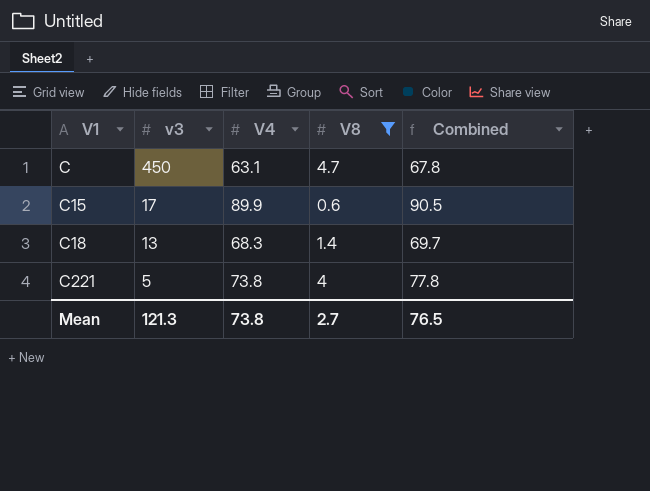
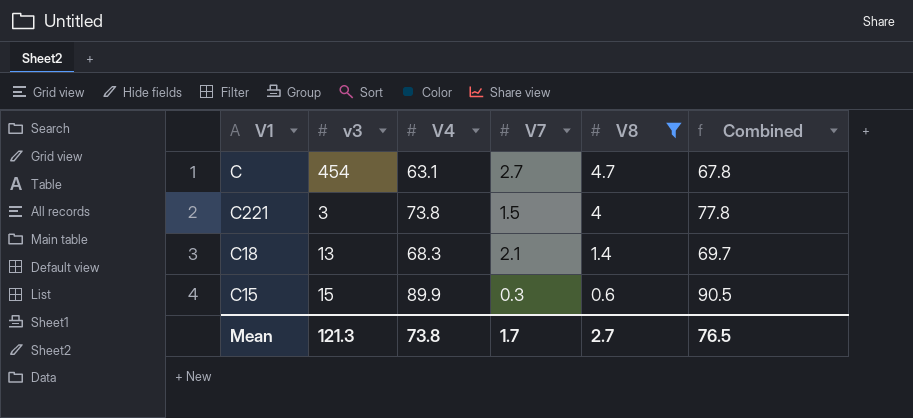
row order: V1 ascending -> V8 descending
column V7 | position: none -> 4
C | v3: 450 -> 454
C221 | v3: 5 -> 3
C15 | v3: 17 -> 15

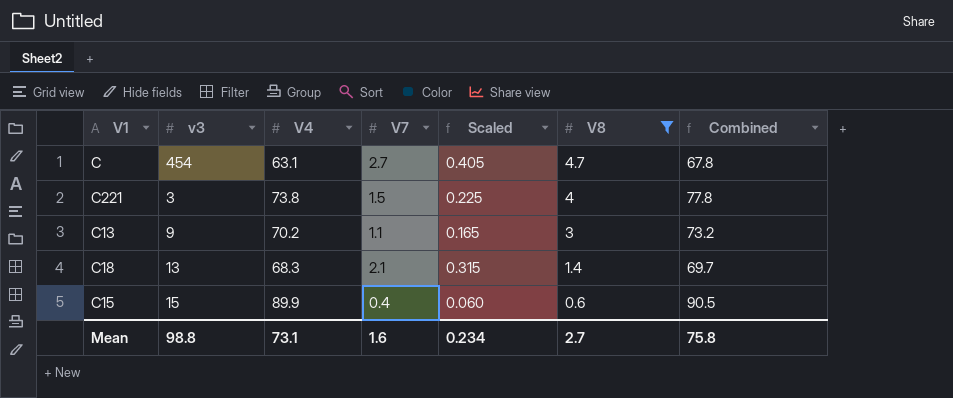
column Scaled | formula: none -> [V7] * 0.15
row C13: none -> 9 | 70.2 | 1.1 | 0.165 | 3 | 73.2
C15 | V7: 0.3 -> 0.4
Mean | v3: 121.3 -> 98.8
Mean | V4: 73.8 -> 73.1
Mean | V7: 1.7 -> 1.6
Mean | Combined: 76.5 -> 75.8

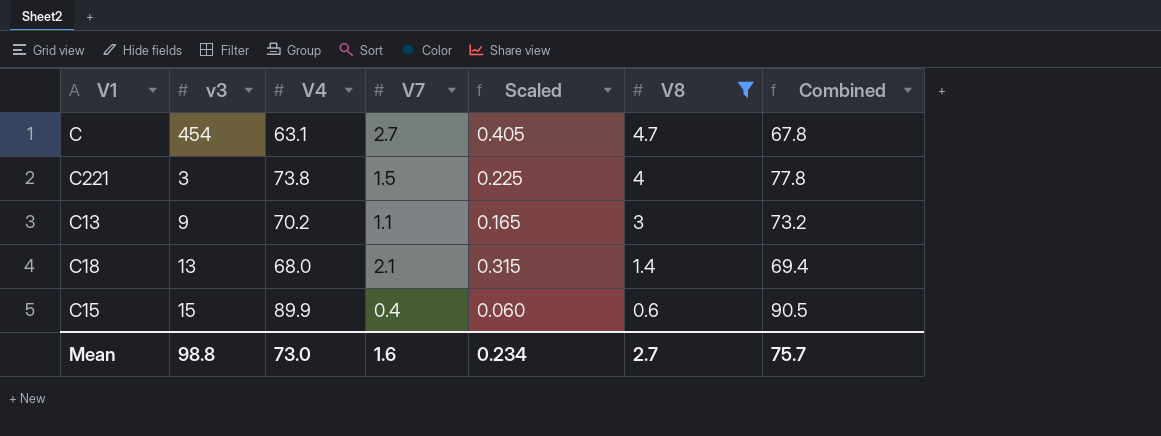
C18 | V4: 68.3 -> 68.0
C18 | Combined: 69.7 -> 69.4
Mean | V4: 73.1 -> 73.0
Mean | Combined: 75.8 -> 75.7

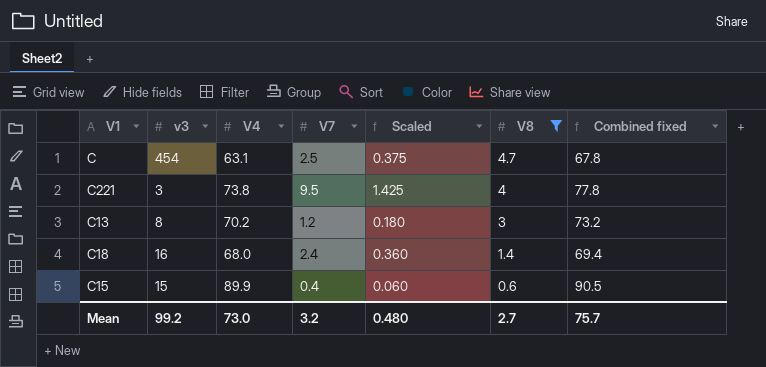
column name: Combined -> Combined fixed
C | V7: 2.7 -> 2.5
C | Scaled: 0.405 -> 0.375
C221 | V7: 1.5 -> 9.5
C221 | Scaled: 0.225 -> 1.425
C13 | v3: 9 -> 8
C13 | V7: 1.1 -> 1.2
C13 | Scaled: 0.165 -> 0.180
C18 | v3: 13 -> 16
C18 | V7: 2.1 -> 2.4
C18 | Scaled: 0.315 -> 0.360
Mean | v3: 98.8 -> 99.2
Mean | V7: 1.6 -> 3.2
Mean | Scaled: 0.234 -> 0.480

